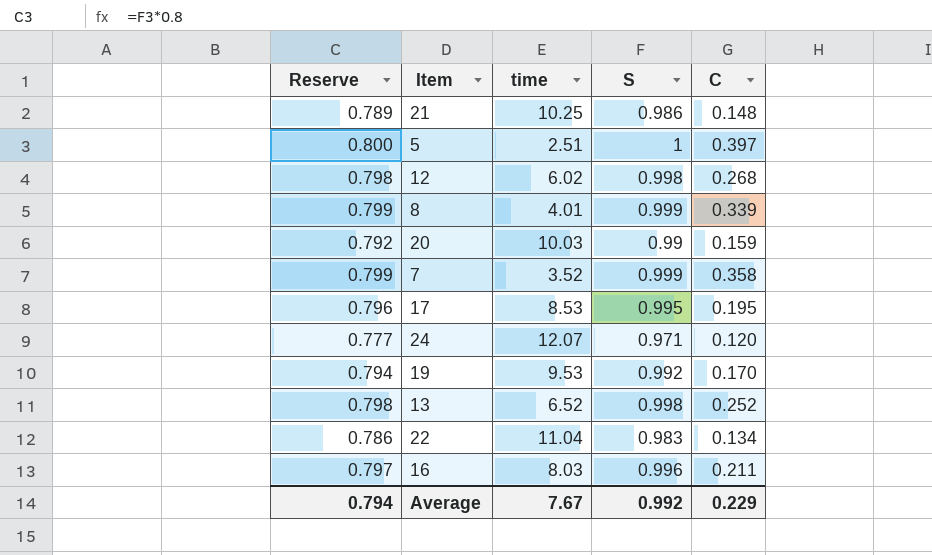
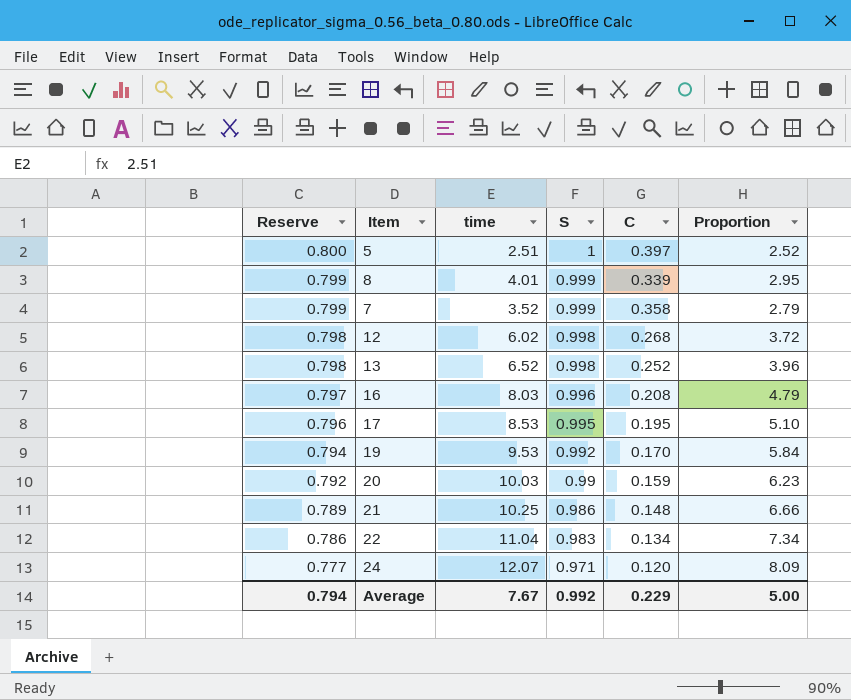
row order: none -> Reserve descending
column Proportion | formula: none -> [S] / [C]
16 | C: 0.211 -> 0.208

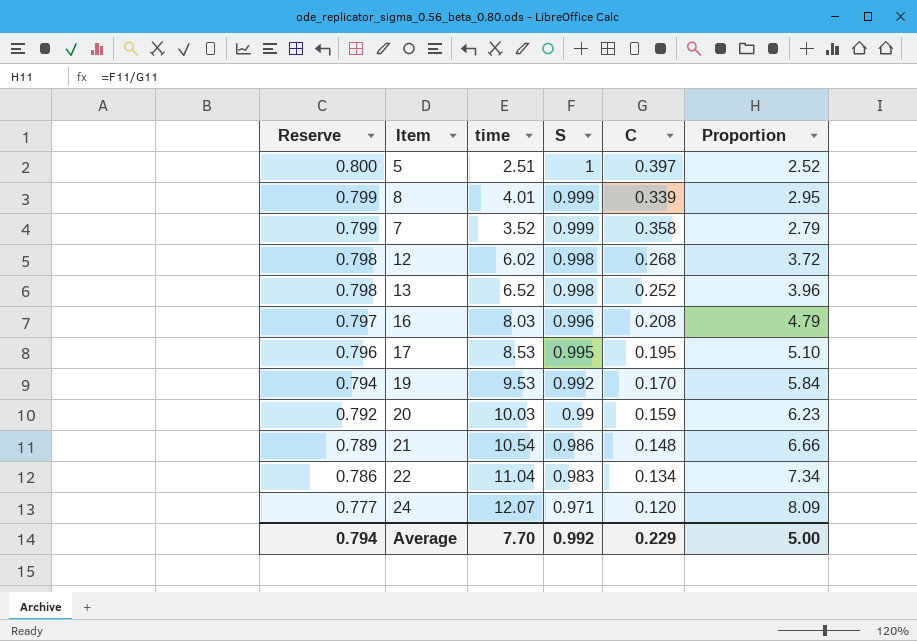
21 | time: 10.25 -> 10.54
Average | time: 7.67 -> 7.70

